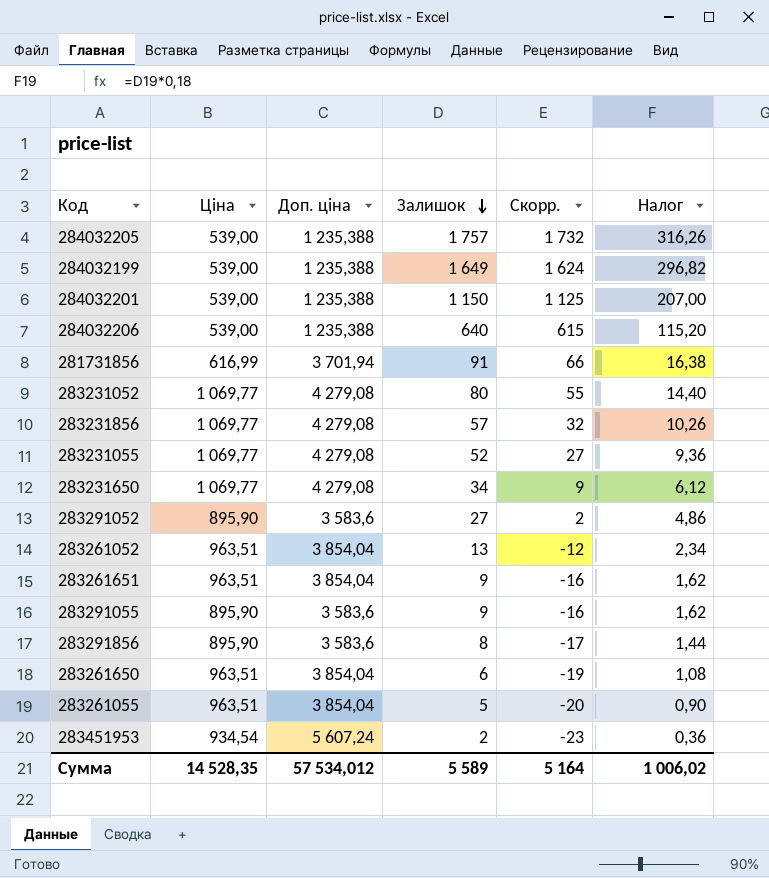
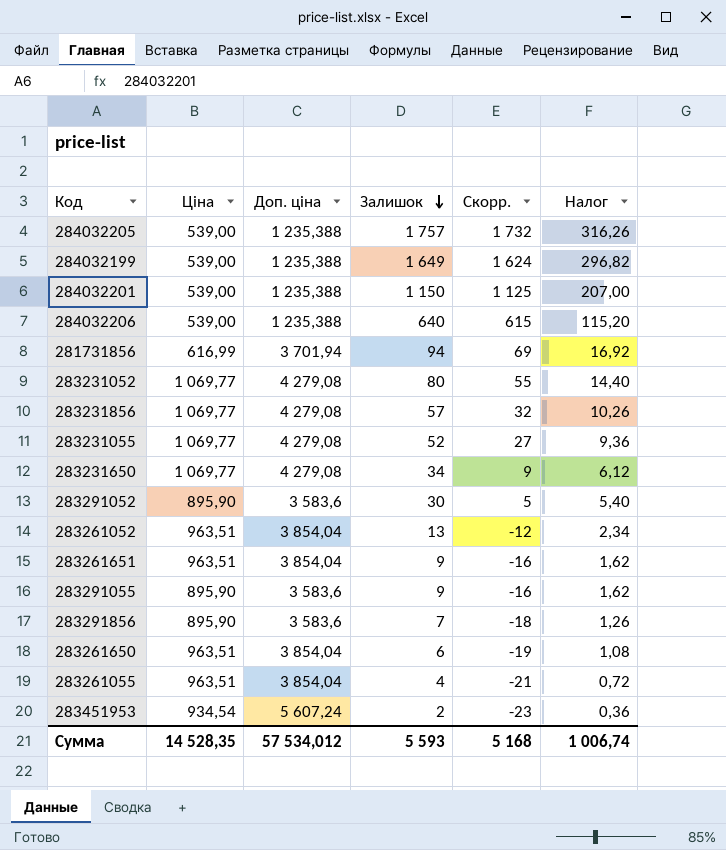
281731856 | Залишок: 91 -> 94
281731856 | Скорр.: 66 -> 69
281731856 | Налог: 16,38 -> 16,92
283291052 | Залишок: 27 -> 30
283291052 | Скорр.: 2 -> 5
283291052 | Налог: 4,86 -> 5,40
283291856 | Залишок: 8 -> 7
283291856 | Скорр.: -17 -> -18
283291856 | Налог: 1,44 -> 1,26
283261055 | Залишок: 5 -> 4
283261055 | Скорр.: -20 -> -21
283261055 | Налог: 0,90 -> 0,72
Сумма | Залишок: 5 589 -> 5 593
Сумма | Скорр.: 5 164 -> 5 168
Сумма | Налог: 1 006,02 -> 1 006,74

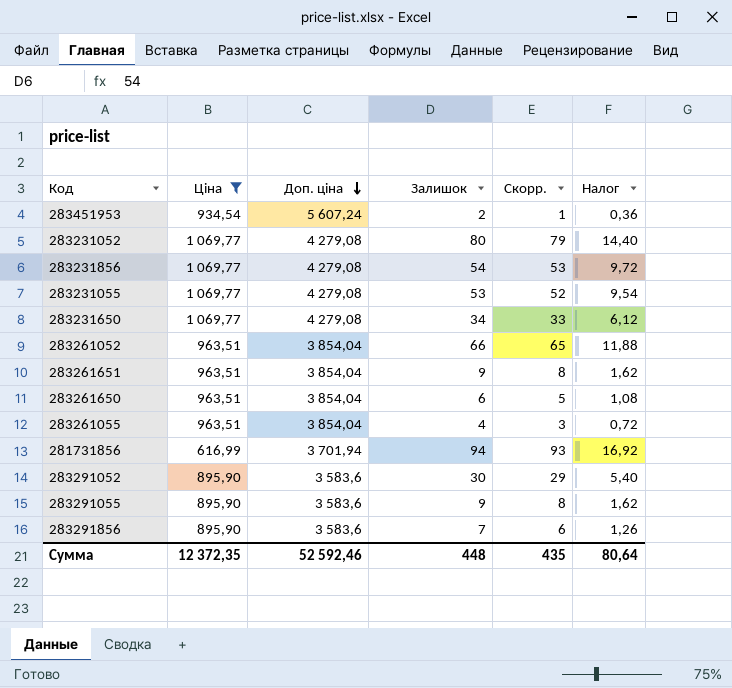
filter: none -> Ціна != 539,00
row order: Залишок descending -> Доп. ціна descending
column Скорр. | formula: [Залишок] - 25 -> [Залишок] - 1
283231856 | Залишок: 57 -> 54
283231856 | Налог: 10,26 -> 9,72
283231055 | Залишок: 52 -> 53
283231055 | Налог: 9,36 -> 9,54
283261052 | Залишок: 13 -> 66
283261052 | Налог: 2,34 -> 11,88
Сумма | Ціна: 14 528,35 -> 12 372,35
Сумма | Доп. ціна: 57 534,012 -> 52 592,46
Сумма | Залишок: 5 593 -> 448
Сумма | Скорр.: 5 168 -> 435
Сумма | Налог: 1 006,74 -> 80,64

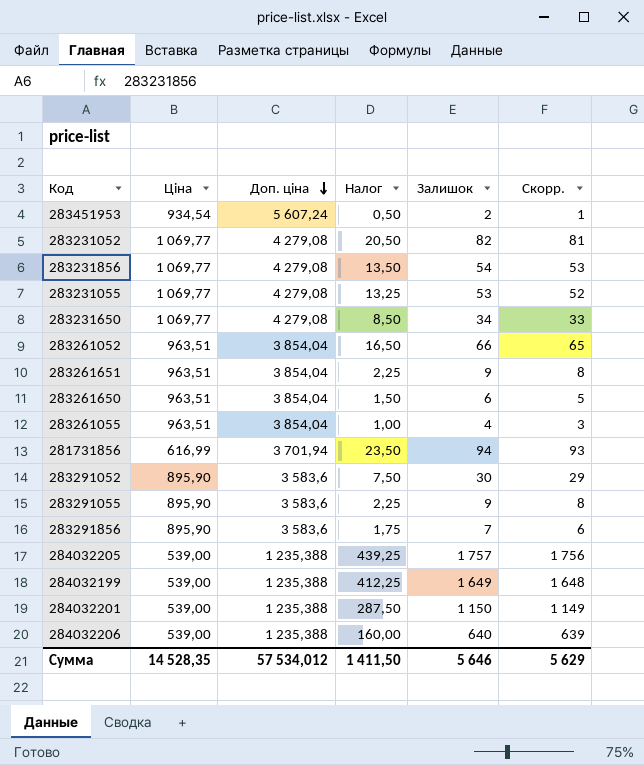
filter: Ціна != 539,00 -> none
column Налог | formula: [Залишок] * 0,18 -> [Залишок] * 0,25
column Налог | position: 6 -> 4
283231052 | Залишок: 80 -> 82
283231052 | Скорр.: 79 -> 81
Сумма | Ціна: 12 372,35 -> 14 528,35
Сумма | Доп. ціна: 52 592,46 -> 57 534,012
Сумма | Налог: 80,64 -> 1 411,50
Сумма | Залишок: 448 -> 5 646
Сумма | Скорр.: 435 -> 5 629

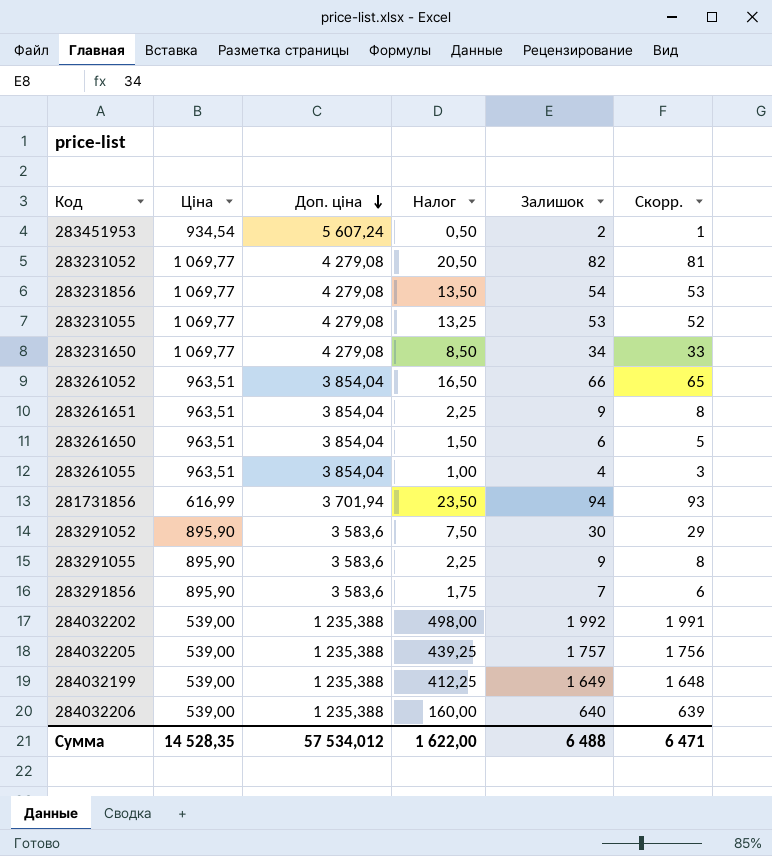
row 284032201: 539,00 | 1 235,388 | 287,50 | 1 150 | 1 149 -> none
row 284032202: none -> 539,00 | 1 235,388 | 498,00 | 1 992 | 1 991
Сумма | Налог: 1 411,50 -> 1 622,00
Сумма | Залишок: 5 646 -> 6 488
Сумма | Скорр.: 5 629 -> 6 471

